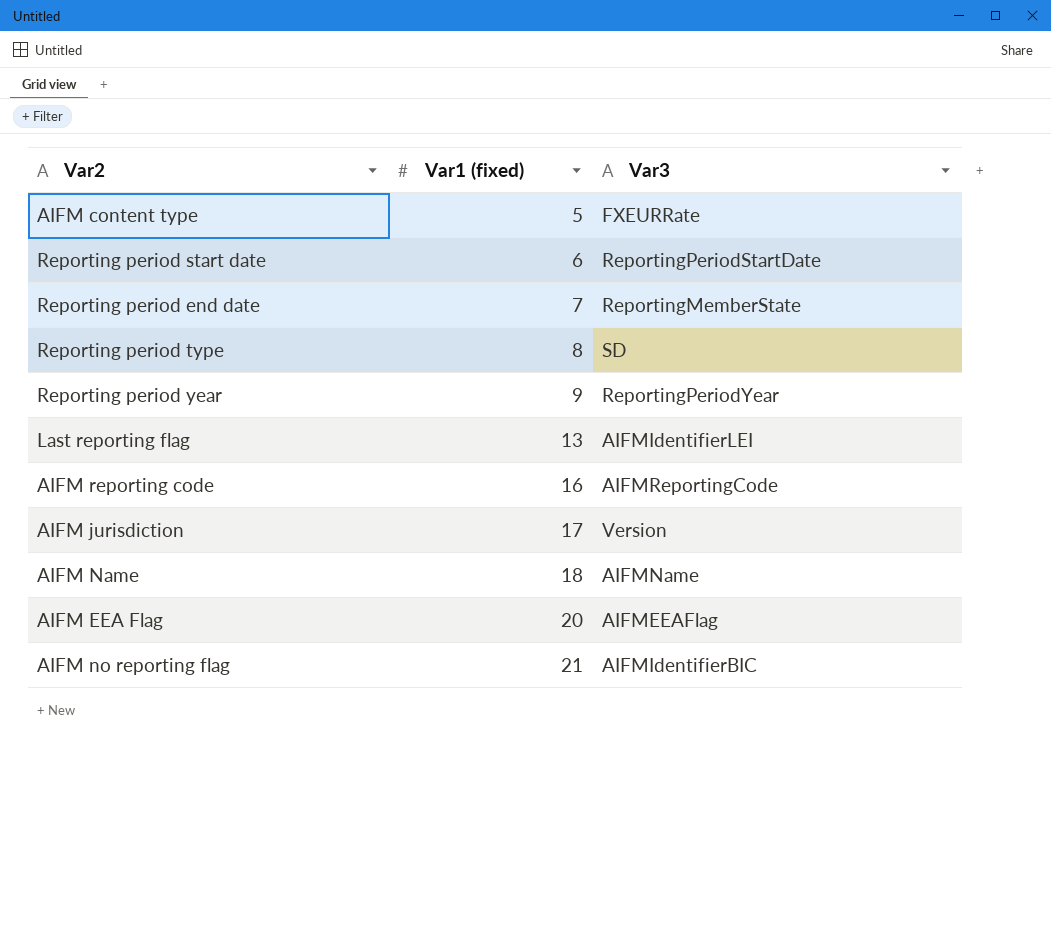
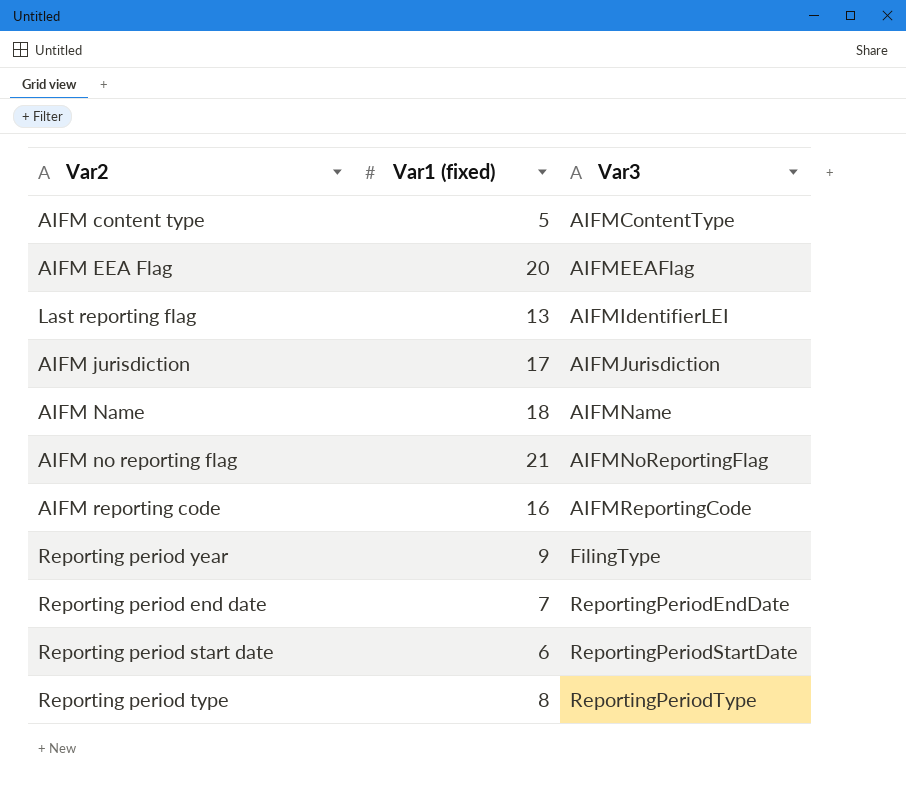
row order: Var1 (fixed) ascending -> Var3 ascending
AIFM content type | Var3: FXEURRate -> AIFMContentType
AIFM jurisdiction | Var3: Version -> AIFMJurisdiction
AIFM no reporting flag | Var3: AIFMIdentifierBIC -> AIFMNoReportingFlag
Reporting period year | Var3: ReportingPeriodYear -> FilingType
Reporting period end date | Var3: ReportingMemberState -> ReportingPeriodEndDate
Reporting period type | Var3: SD -> ReportingPeriodType

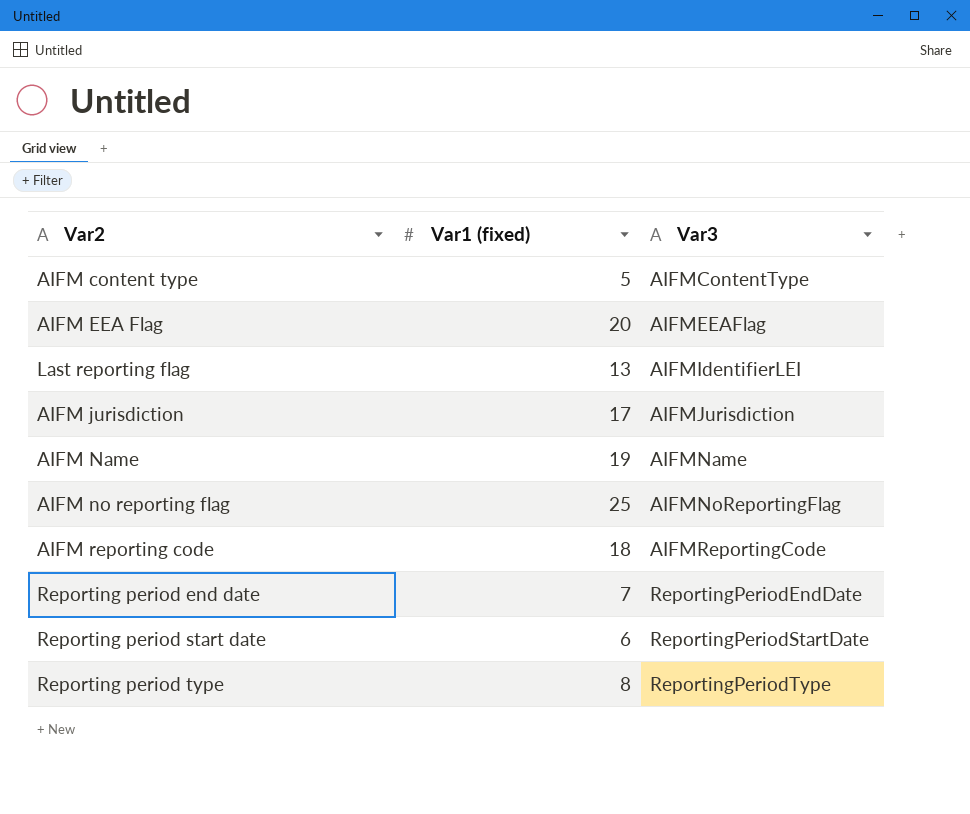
row Reporting period year: 9 | FilingType -> none
AIFM Name | Var1 (fixed): 18 -> 19
AIFM no reporting flag | Var1 (fixed): 21 -> 25
AIFM reporting code | Var1 (fixed): 16 -> 18

